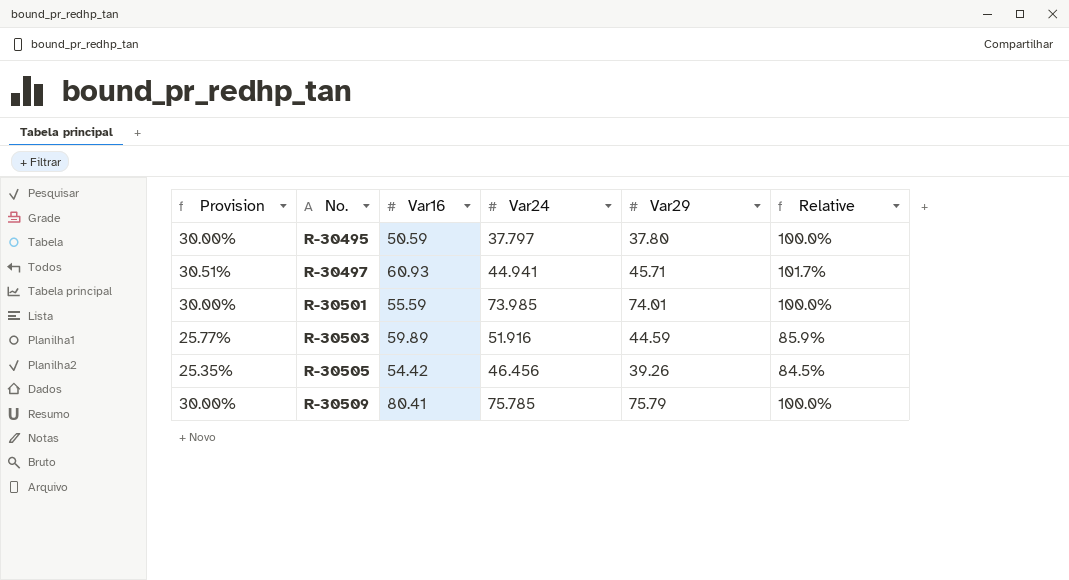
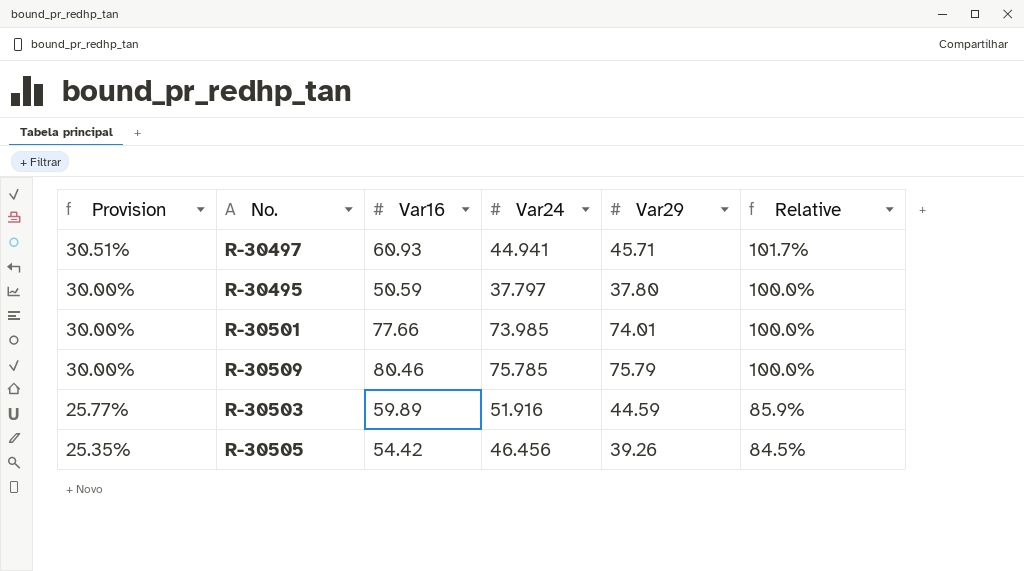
row order: No. ascending -> Provision descending
R-30501 | Var16: 55.59 -> 77.66
R-30509 | Var16: 80.41 -> 80.46

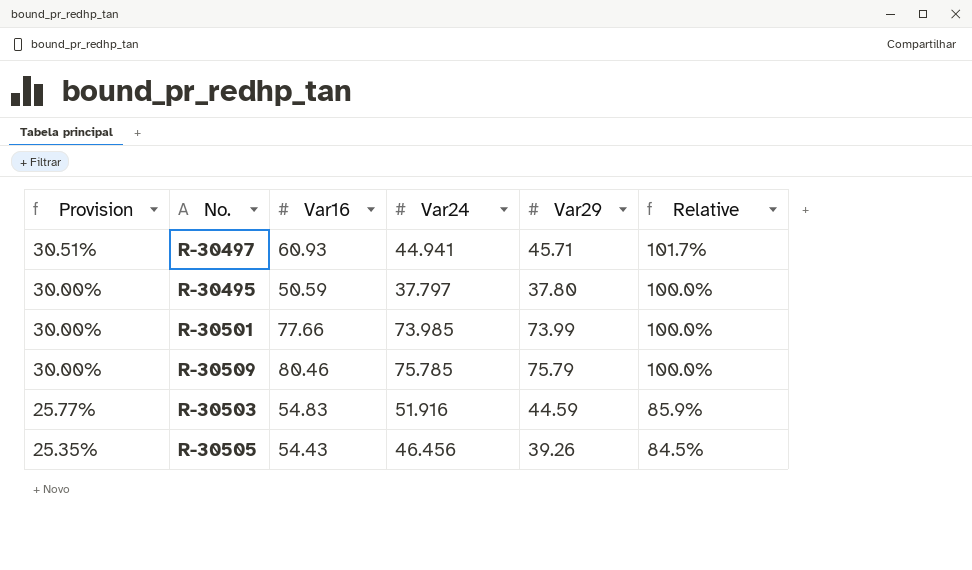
R-30501 | Var29: 74.01 -> 73.99
R-30503 | Var16: 59.89 -> 54.83
R-30505 | Var16: 54.42 -> 54.43

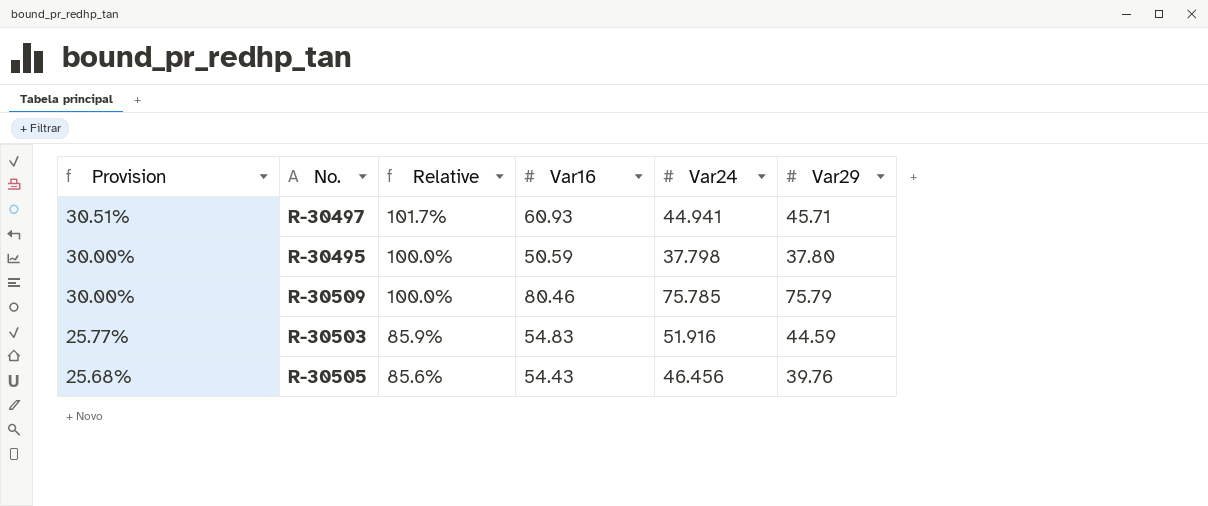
column Relative | position: 6 -> 3
row R-30501: 30.00% | 77.66 | 73.985 | 73.99 | 100.0% -> none
R-30495 | Var24: 37.797 -> 37.798
R-30505 | Provision: 25.35% -> 25.68%
R-30505 | Relative: 84.5% -> 85.6%
R-30505 | Var29: 39.26 -> 39.76

